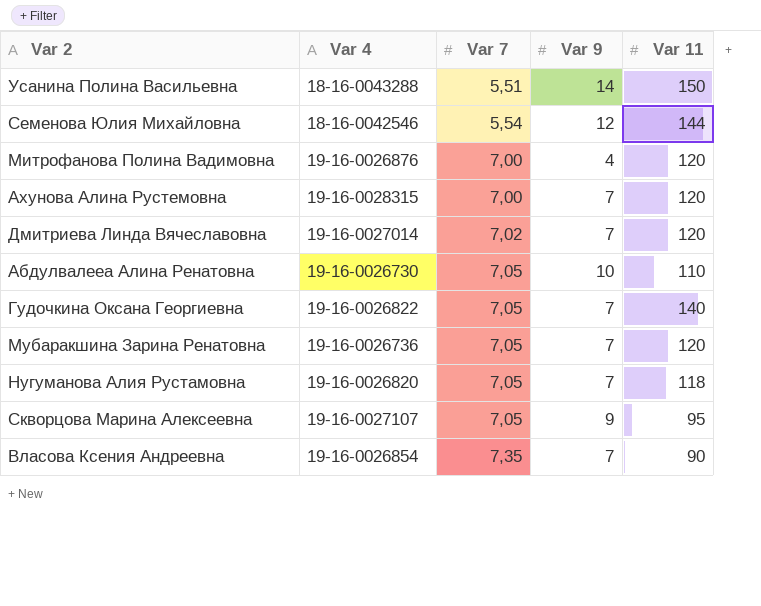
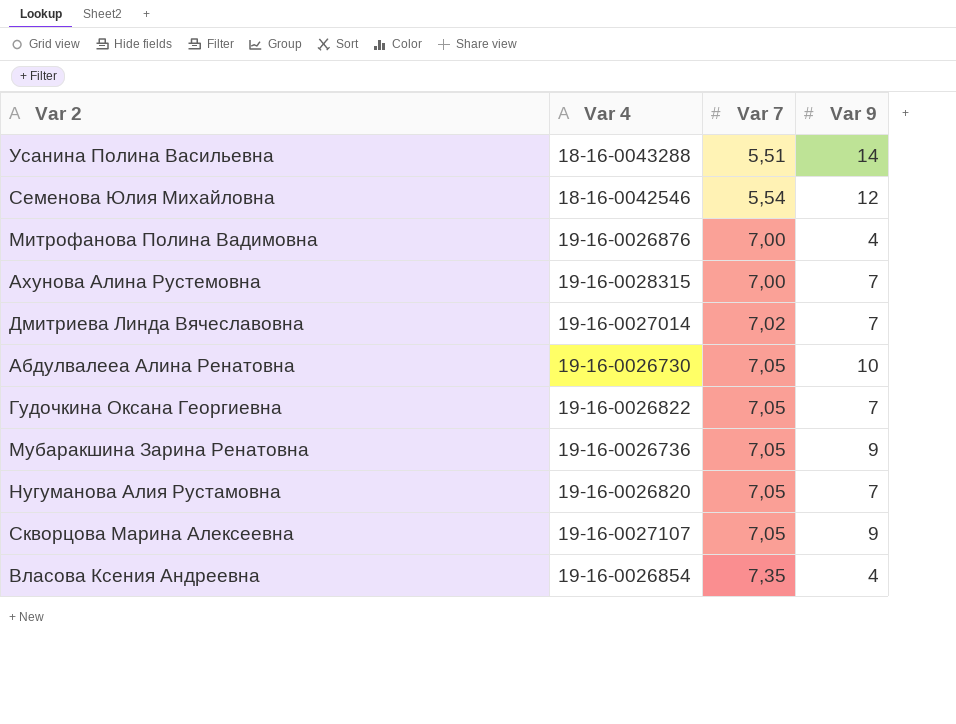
column Var 11 | position: 5 -> none
Мубаракшина Зарина Ренатовна | Var 9: 7 -> 9
Власова Ксения Андреевна | Var 9: 7 -> 4

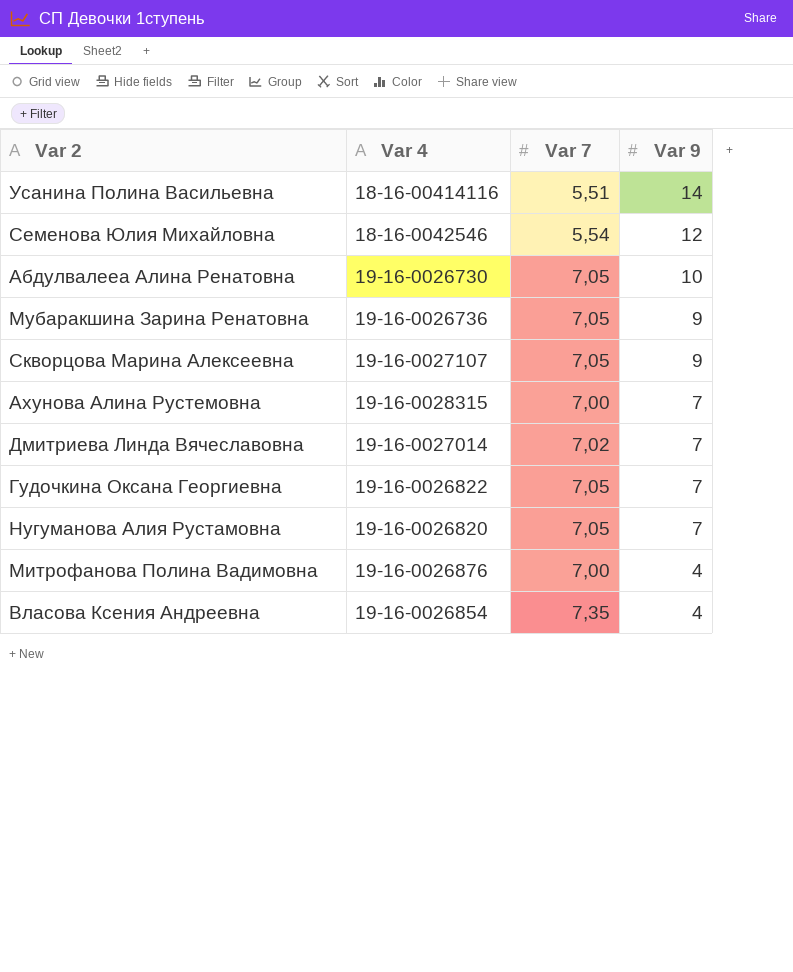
row order: Var 7 ascending -> Var 9 descending
Усанина Полина Васильевна | Var 4: 18-16-0043288 -> 18-16-00414116

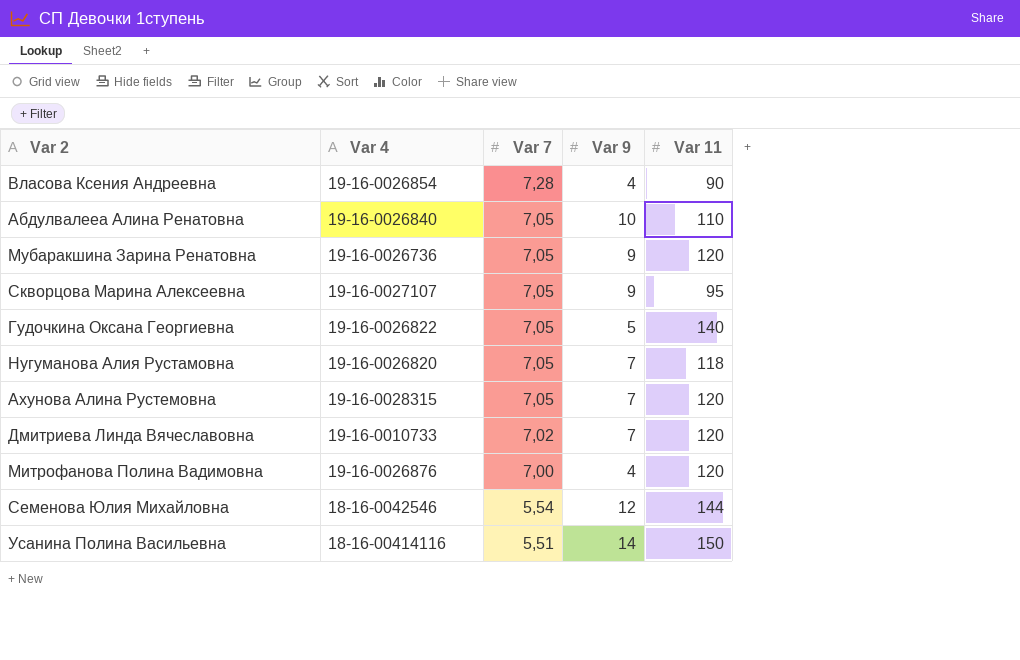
row order: Var 9 descending -> Var 7 descending
column Var 11 | position: none -> 5
Власова Ксения Андреевна | Var 7: 7,35 -> 7,28
Абдулвалееа Алина Ренатовна | Var 4: 19-16-0026730 -> 19-16-0026840
Гудочкина Оксана Георгиевна | Var 9: 7 -> 5
Ахунова Алина Рустемовна | Var 7: 7,00 -> 7,05
Дмитриева Линда Вячеславовна | Var 4: 19-16-0027014 -> 19-16-0010733

